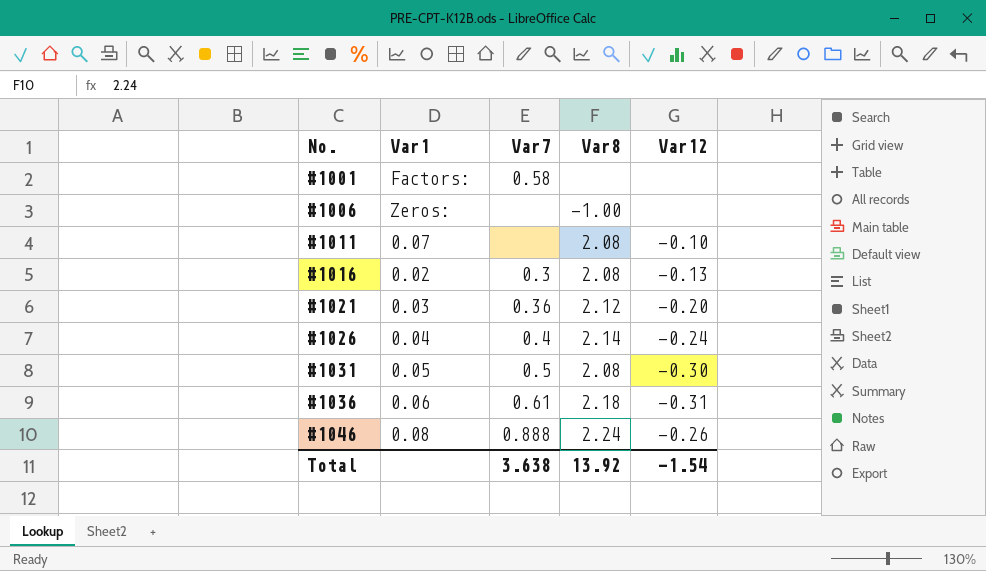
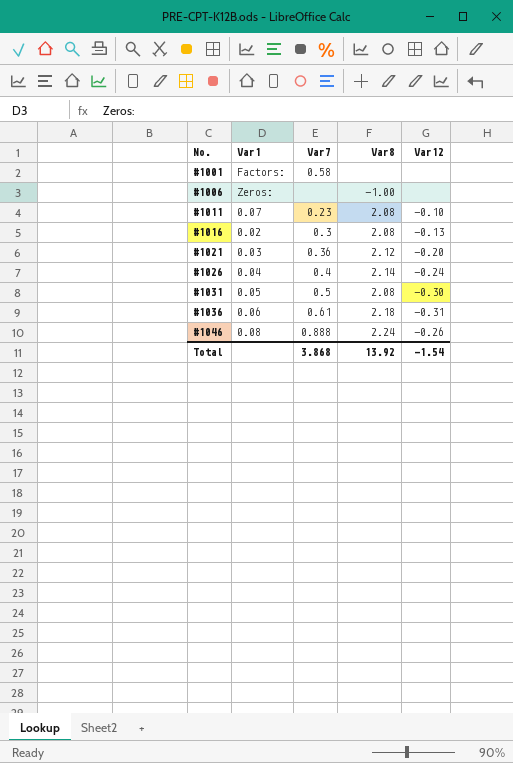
#1011 | Var7: none -> 0.23
Total | Var7: 3.638 -> 3.868

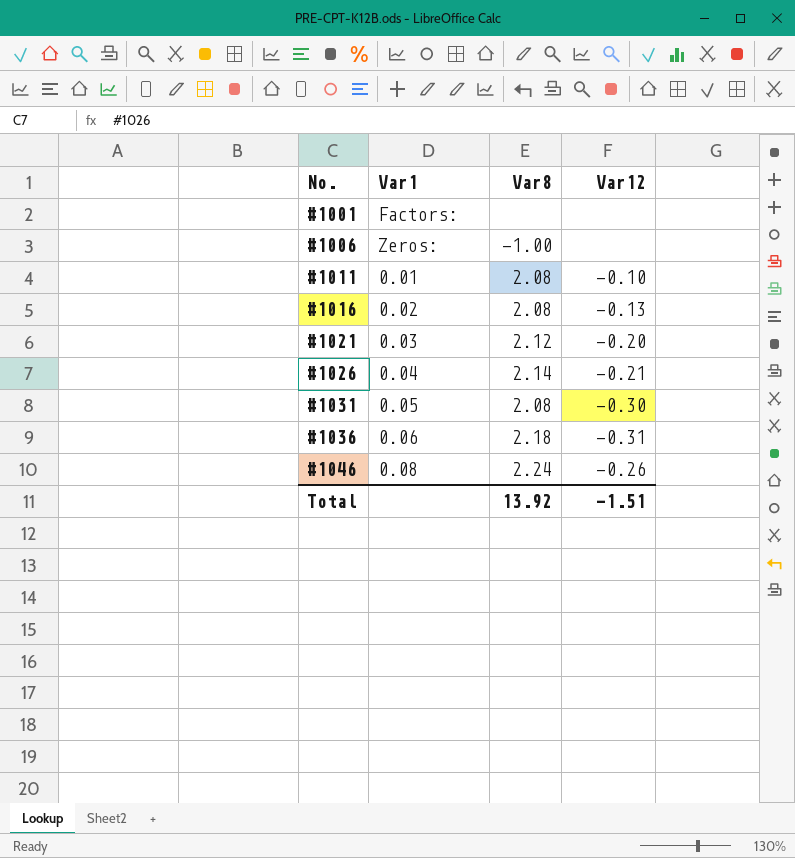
column Var7 | position: 3 -> none
#1011 | Var1: 0.07 -> 0.01
#1026 | Var12: -0.24 -> -0.21
Total | Var12: -1.54 -> -1.51

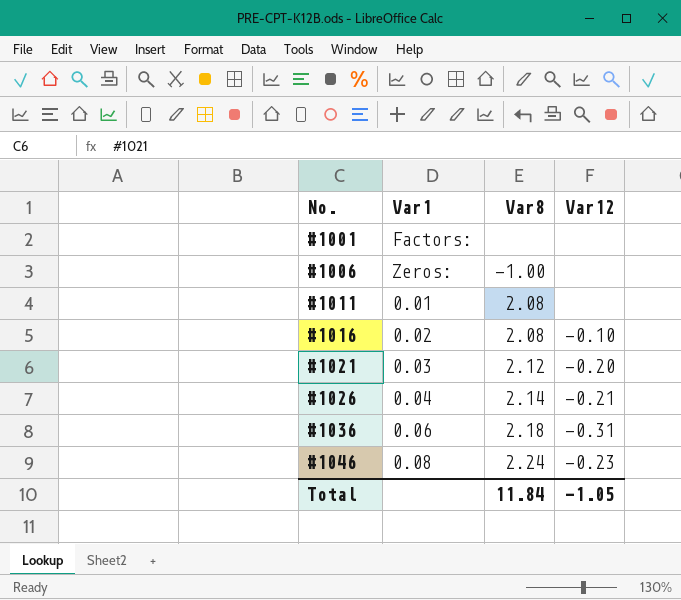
row #1031: 0.05 | 2.08 | -0.30 -> none
#1011 | Var12: -0.10 -> none
#1016 | Var12: -0.13 -> -0.10
#1046 | Var12: -0.26 -> -0.23
Total | Var8: 13.92 -> 11.84
Total | Var12: -1.51 -> -1.05

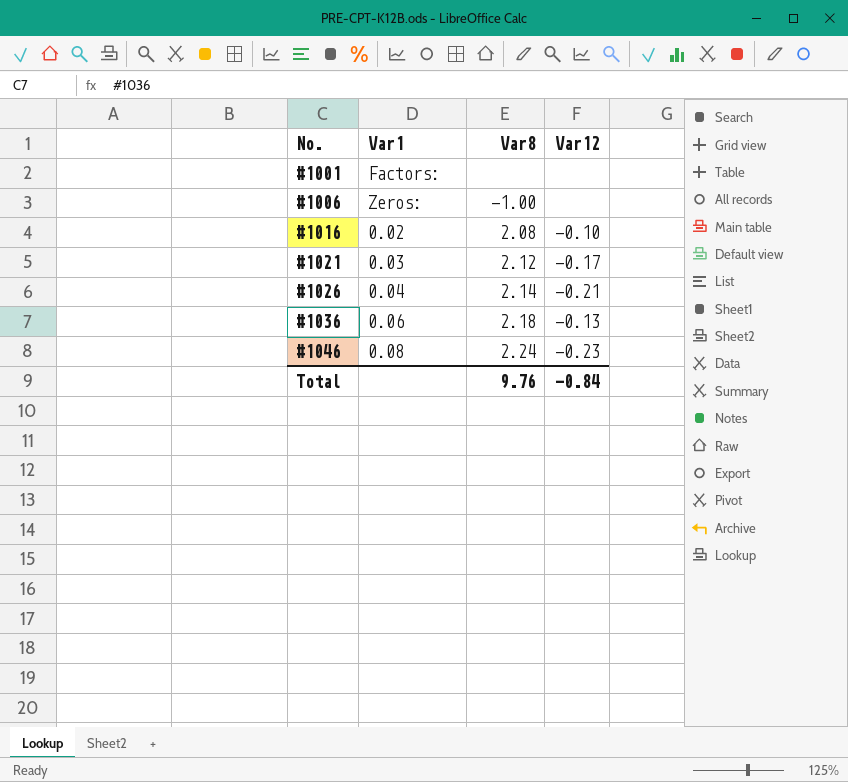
row #1011: 0.01 | 2.08 | none -> none
#1021 | Var12: -0.20 -> -0.17
#1036 | Var12: -0.31 -> -0.13
Total | Var8: 11.84 -> 9.76
Total | Var12: -1.05 -> -0.84

